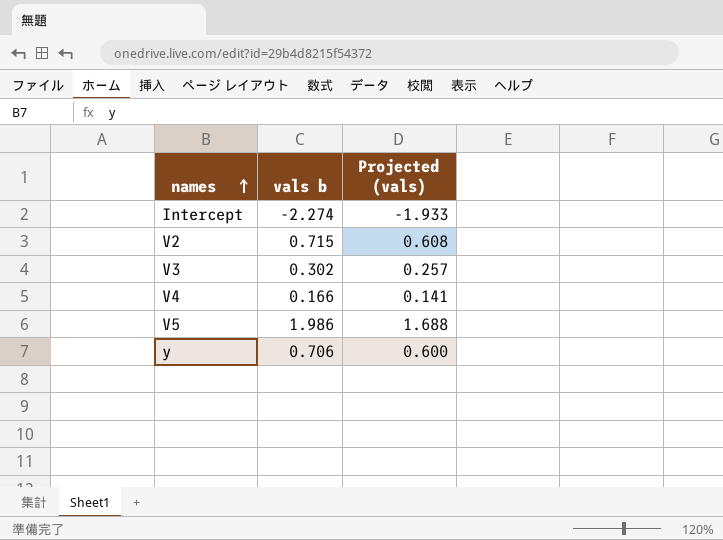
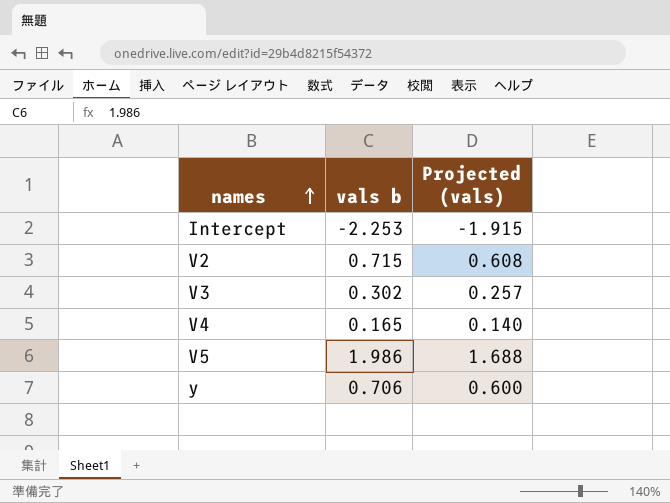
Intercept | vals b: -2.274 -> -2.253
Intercept | Projected (vals): -1.933 -> -1.915
V4 | vals b: 0.166 -> 0.165
V4 | Projected (vals): 0.141 -> 0.140

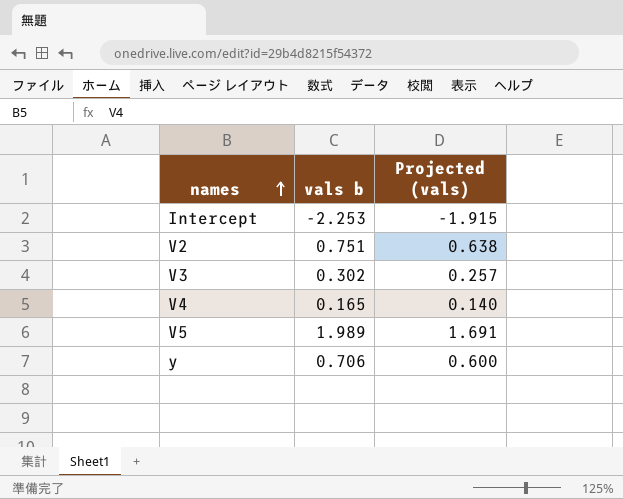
V2 | vals b: 0.715 -> 0.751
V2 | Projected (vals): 0.608 -> 0.638
V5 | vals b: 1.986 -> 1.989
V5 | Projected (vals): 1.688 -> 1.691

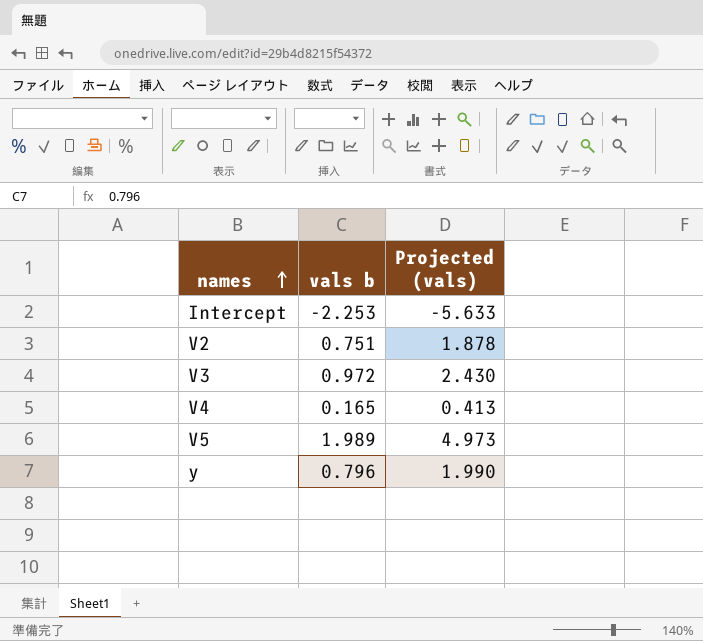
column Projected (vals) | formula: [vals b] * 0.85 -> [vals b] * 2.5
V3 | vals b: 0.302 -> 0.972
y | vals b: 0.706 -> 0.796

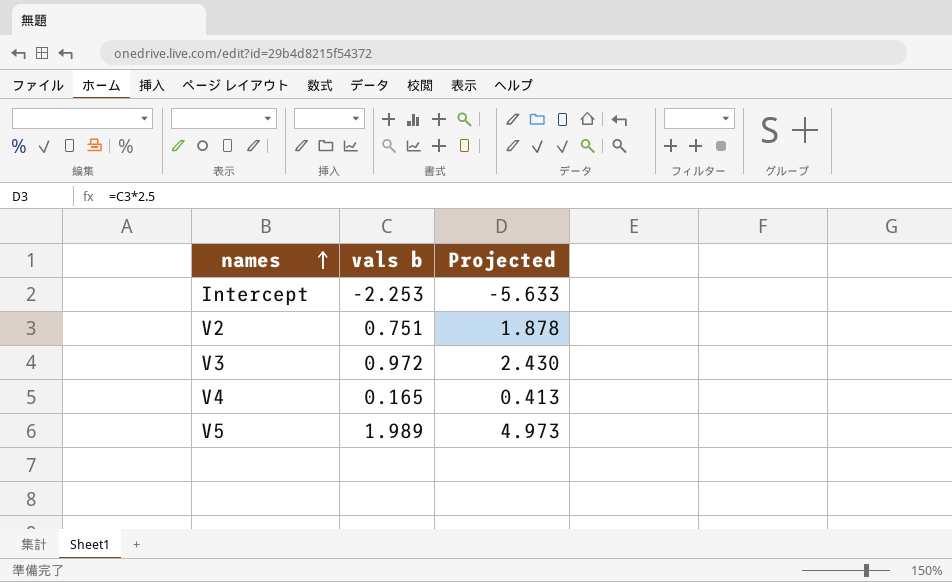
column name: Projected (vals) -> Projected
row y: 0.796 | 1.990 -> none

